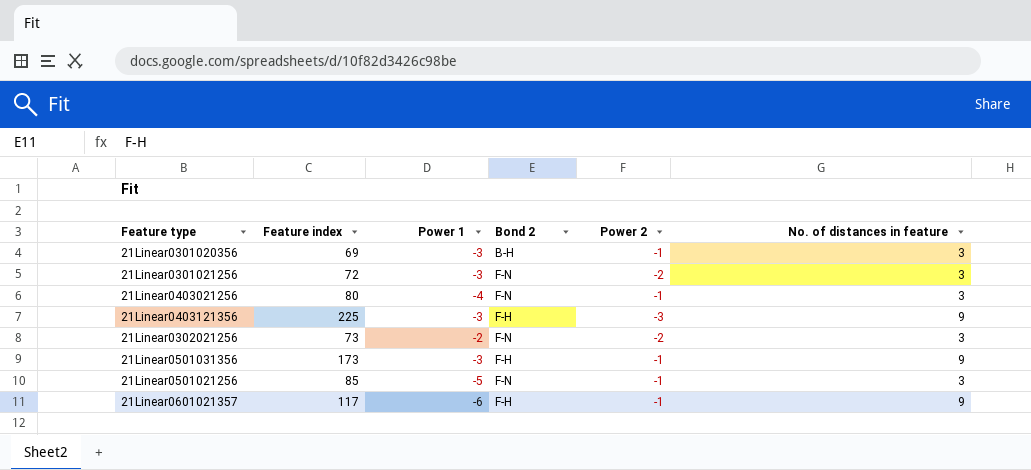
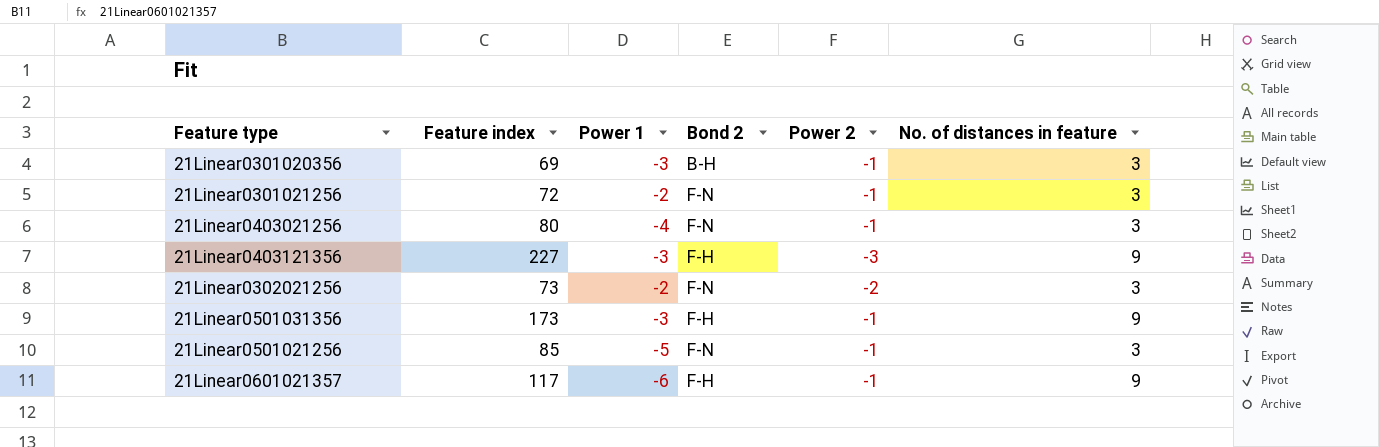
21Linear0301021256 | Power 1: -3 -> -2
21Linear0301021256 | Power 2: -2 -> -1
21Linear0403121356 | Feature index: 225 -> 227

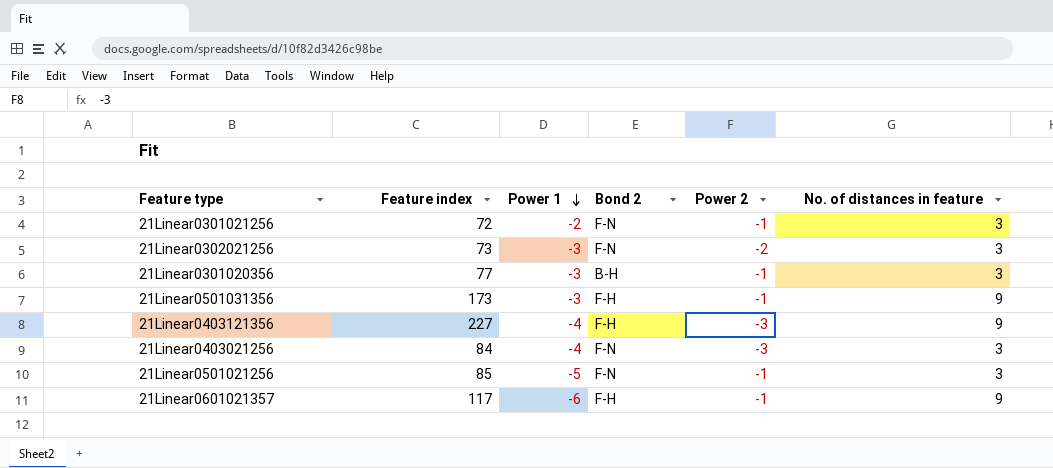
row order: none -> Power 1 descending
21Linear0302021256 | Power 1: -2 -> -3
21Linear0301020356 | Feature index: 69 -> 77
21Linear0403121356 | Power 1: -3 -> -4
21Linear0403021256 | Feature index: 80 -> 84
21Linear0403021256 | Power 2: -1 -> -3

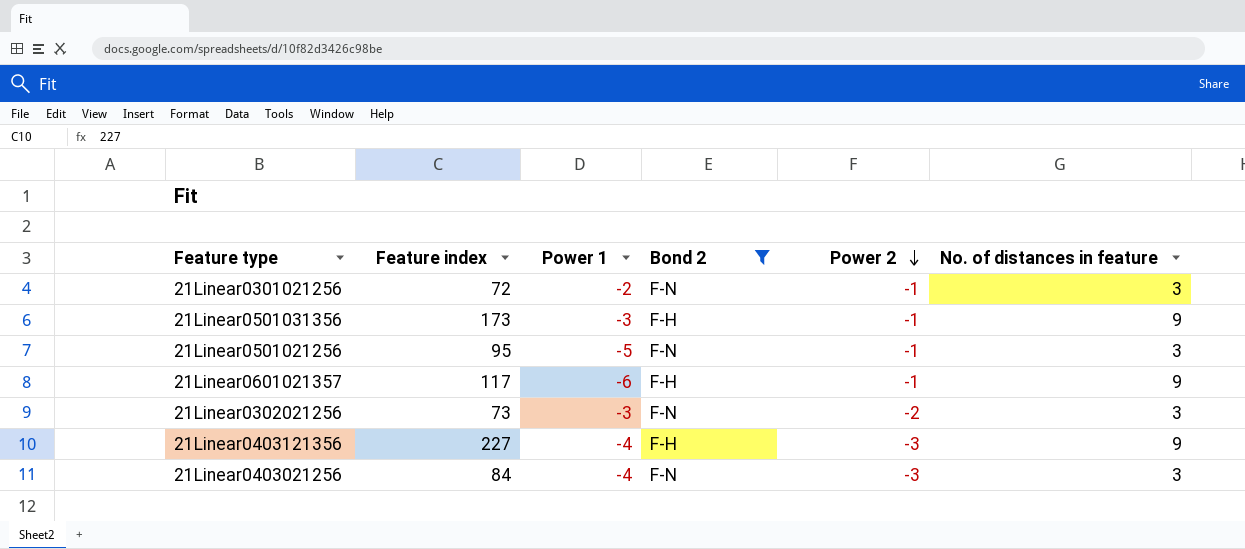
filter: none -> Bond 2 != B-H
row order: Power 1 descending -> Power 2 descending
21Linear0501021256 | Feature index: 85 -> 95

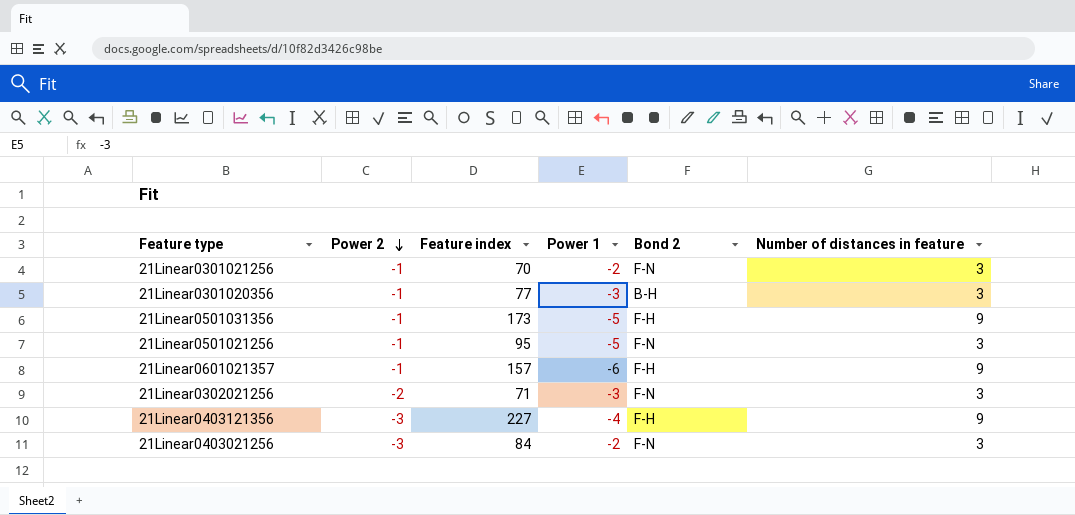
filter: Bond 2 != B-H -> none
column Power 2 | position: 5 -> 2
column name: No. of distances in feature -> Number of distances in feature
21Linear0301021256 | Feature index: 72 -> 70
21Linear0501031356 | Power 1: -3 -> -5
21Linear0601021357 | Feature index: 117 -> 157
21Linear0302021256 | Feature index: 73 -> 71
21Linear0403021256 | Power 1: -4 -> -2

